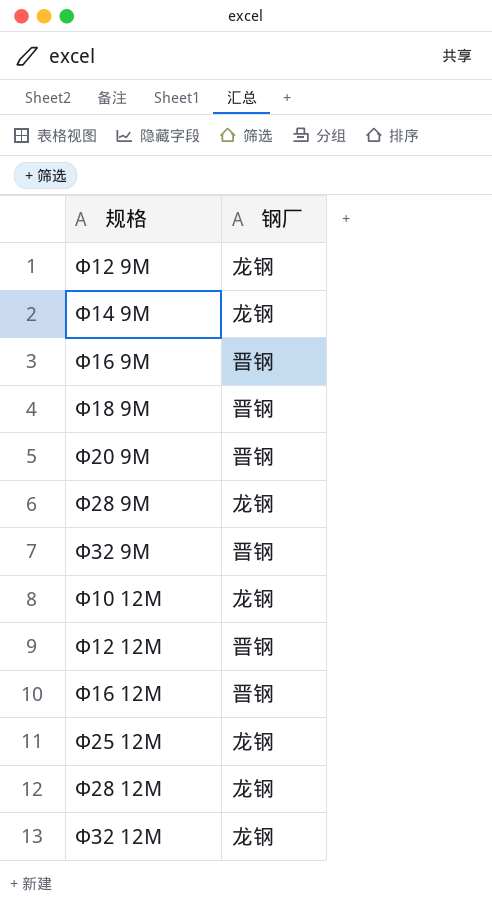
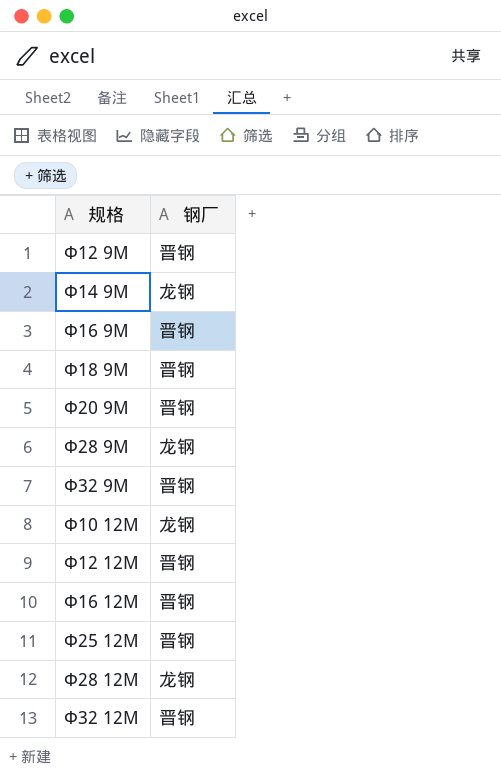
Φ12 9M | 钢厂: 龙钢 -> 晋钢
Φ25 12M | 钢厂: 龙钢 -> 晋钢
Φ32 12M | 钢厂: 龙钢 -> 晋钢

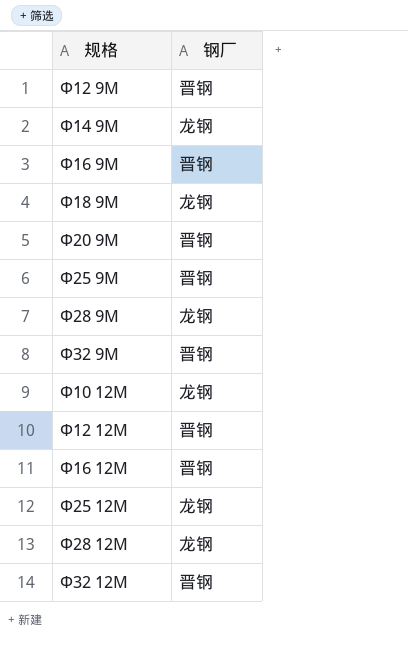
Φ18 9M | 钢厂: 晋钢 -> 龙钢
row Φ25 9M: none -> 晋钢
Φ25 12M | 钢厂: 晋钢 -> 龙钢

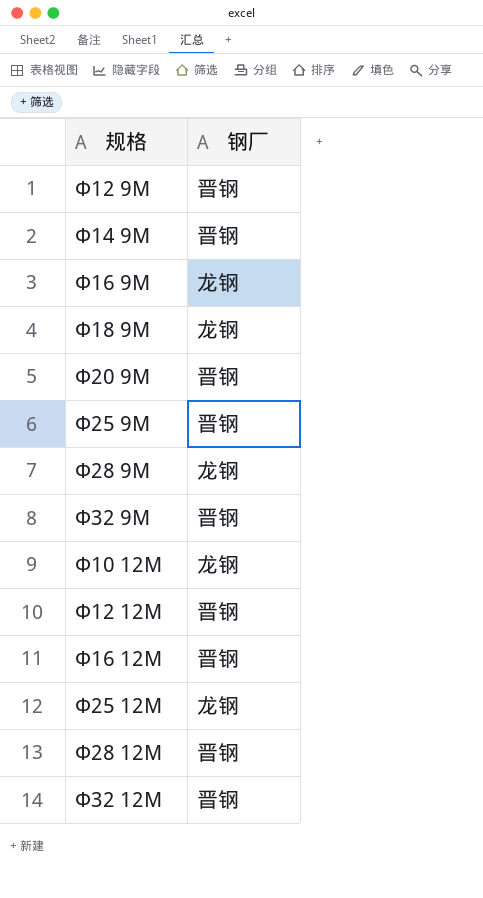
Φ14 9M | 钢厂: 龙钢 -> 晋钢
Φ16 9M | 钢厂: 晋钢 -> 龙钢
Φ28 12M | 钢厂: 龙钢 -> 晋钢

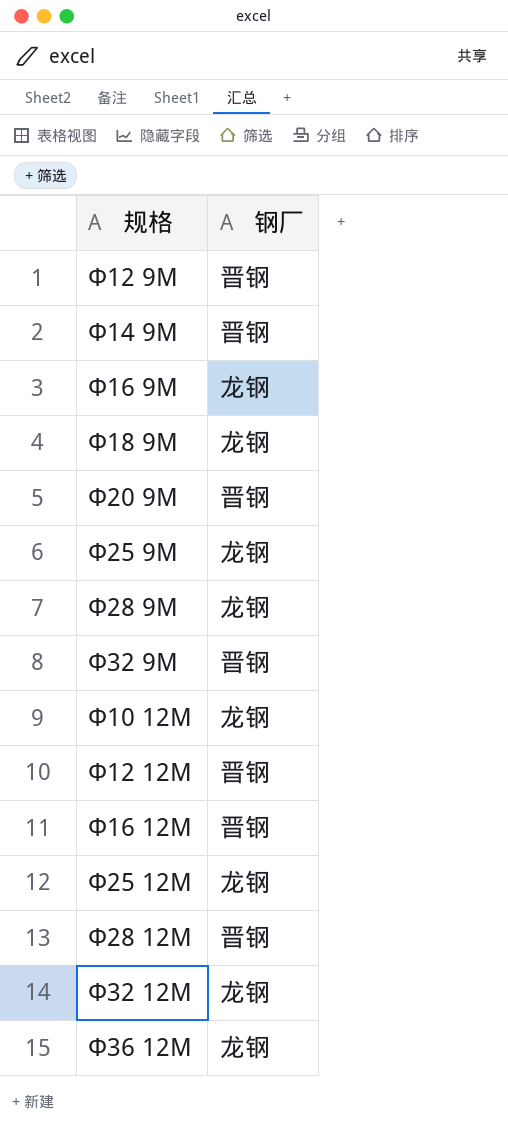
Φ25 9M | 钢厂: 晋钢 -> 龙钢
Φ32 12M | 钢厂: 晋钢 -> 龙钢
row Φ36 12M: none -> 龙钢

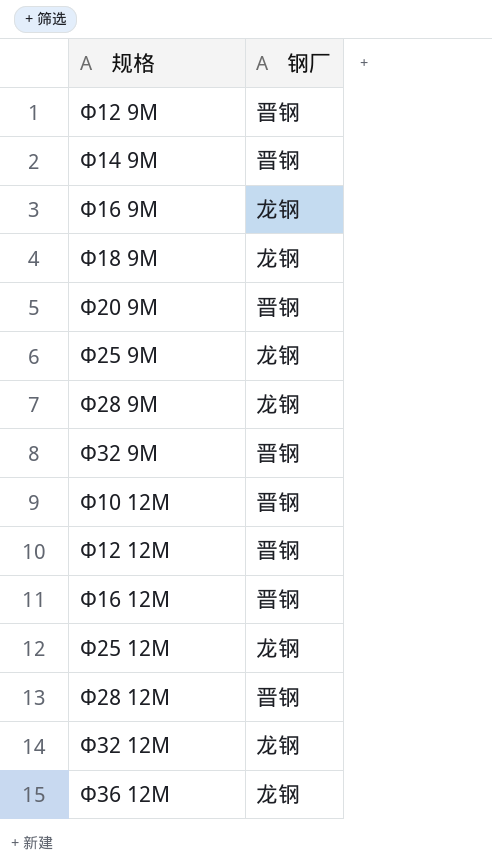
Φ10 12M | 钢厂: 龙钢 -> 晋钢

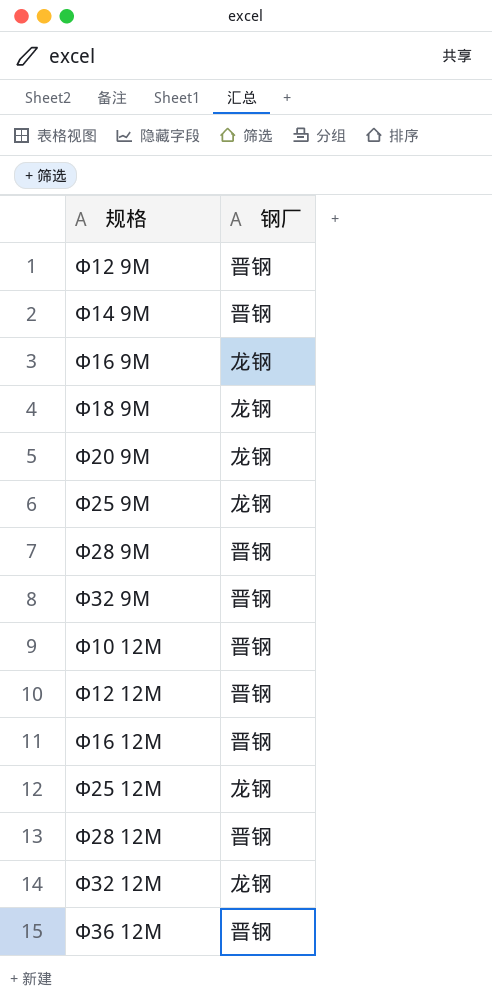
Φ20 9M | 钢厂: 晋钢 -> 龙钢
Φ28 9M | 钢厂: 龙钢 -> 晋钢
Φ36 12M | 钢厂: 龙钢 -> 晋钢

